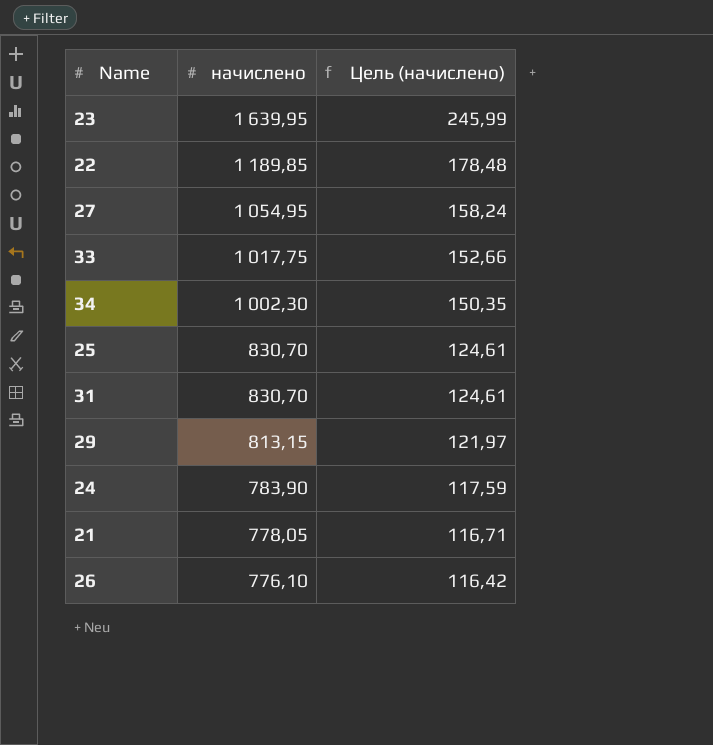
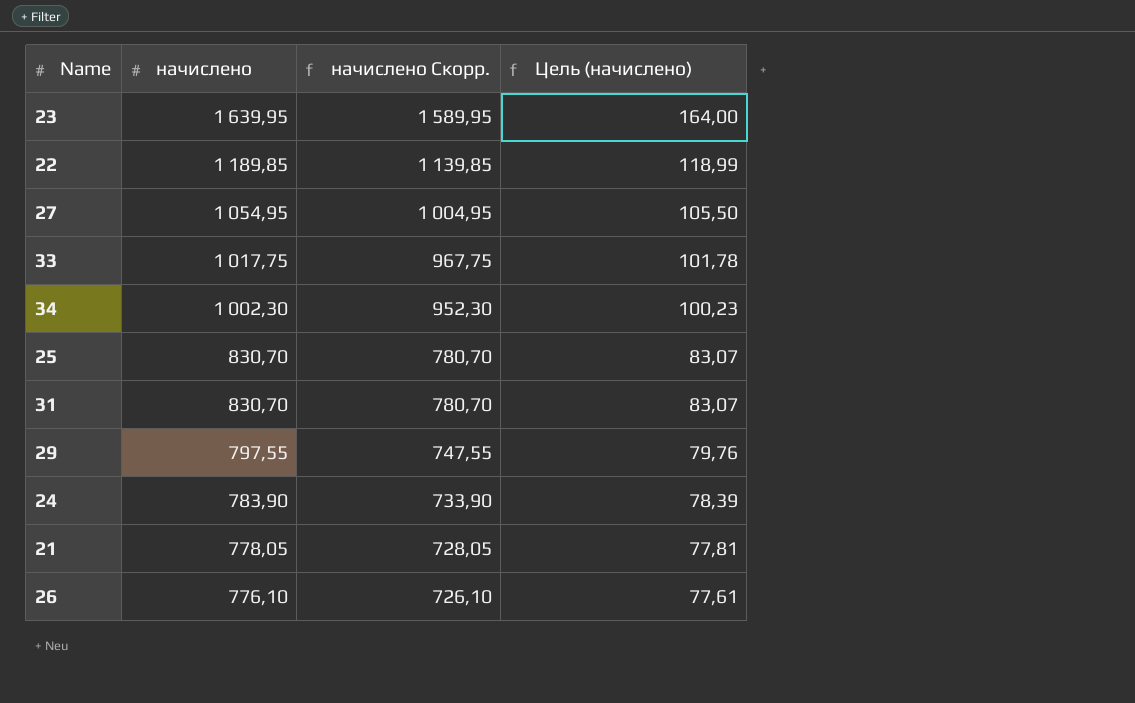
column начислено Скорр. | formula: none -> [начислено] - 50
column Цель (начислено) | formula: [начислено] * 0,15 -> [начислено] * 0,1
29 | начислено: 813,15 -> 797,55

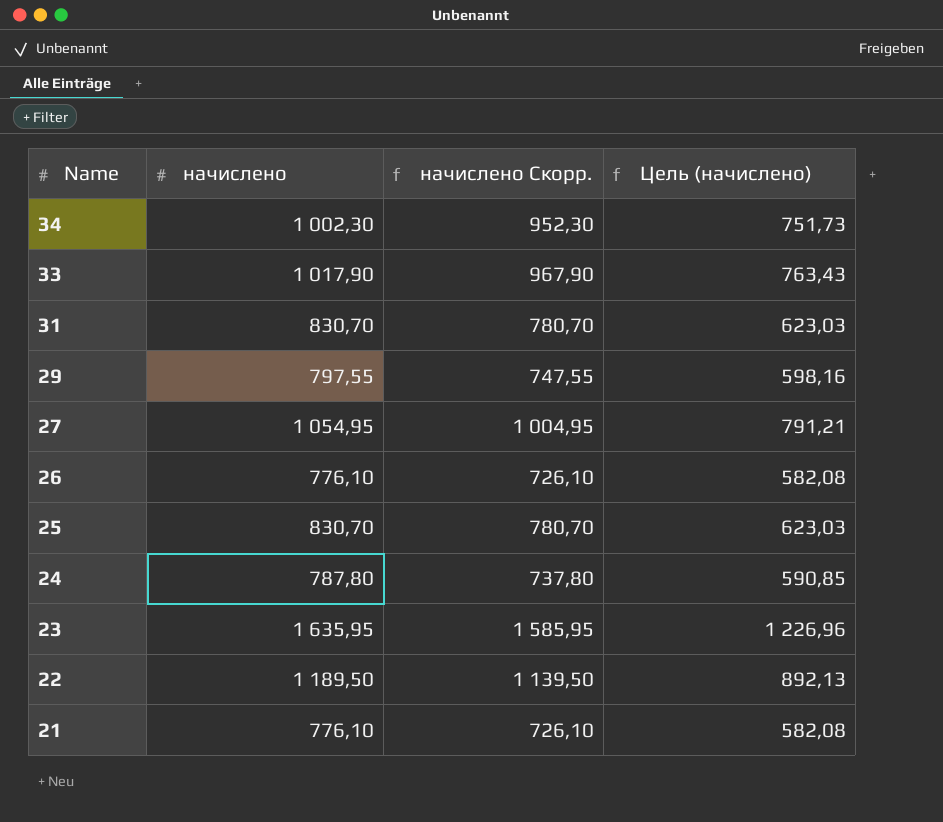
row order: начислено descending -> Name descending
column Цель (начислено) | formula: [начислено] * 0,1 -> [начислено] * 0,75
33 | начислено: 1 017,75 -> 1 017,90
33 | начислено Скорр.: 967,75 -> 967,90
24 | начислено: 783,90 -> 787,80
24 | начислено Скорр.: 733,90 -> 737,80
23 | начислено: 1 639,95 -> 1 635,95
23 | начислено Скорр.: 1 589,95 -> 1 585,95
22 | начислено: 1 189,85 -> 1 189,50
22 | начислено Скорр.: 1 139,85 -> 1 139,50
21 | начислено: 778,05 -> 776,10
21 | начислено Скорр.: 728,05 -> 726,10

